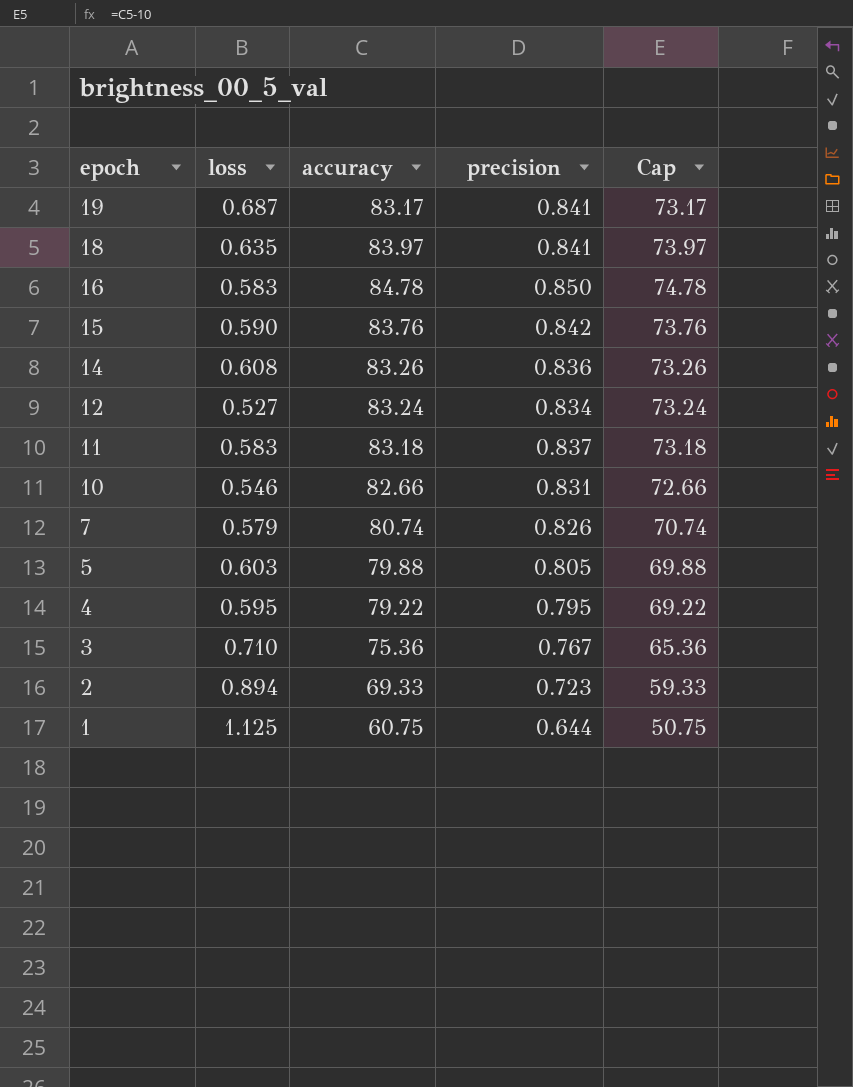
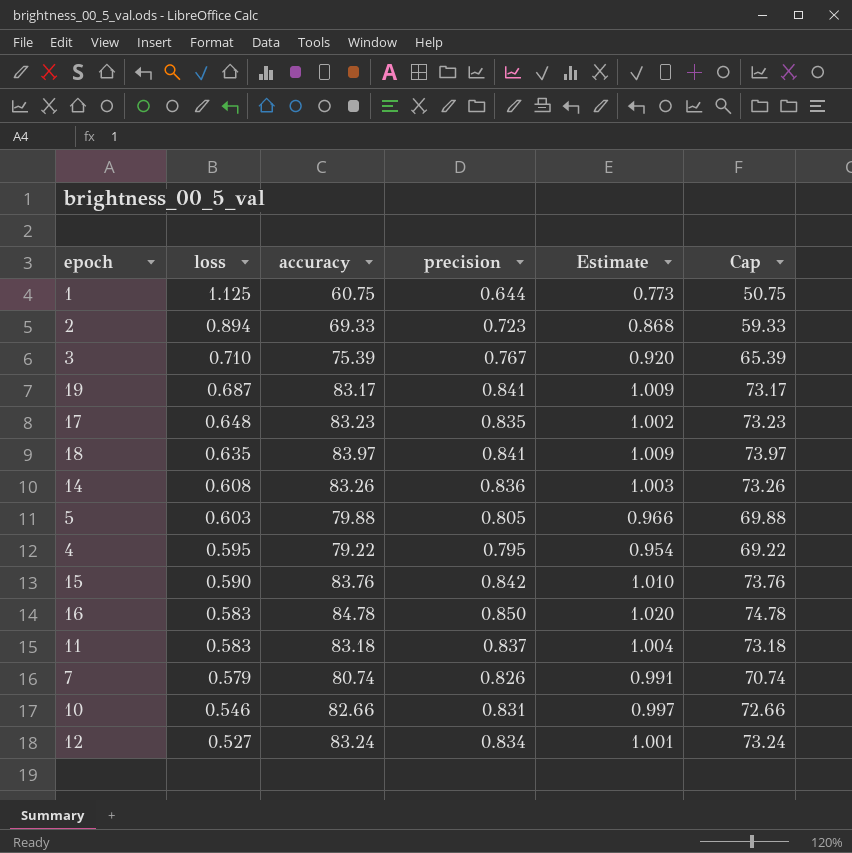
row order: epoch descending -> loss descending
column Estimate | formula: none -> [precision] * 1.2
3 | accuracy: 75.36 -> 75.39
3 | Cap: 65.36 -> 65.39
row 17: none -> 0.648 | 83.23 | 0.835 | 1.002 | 73.23

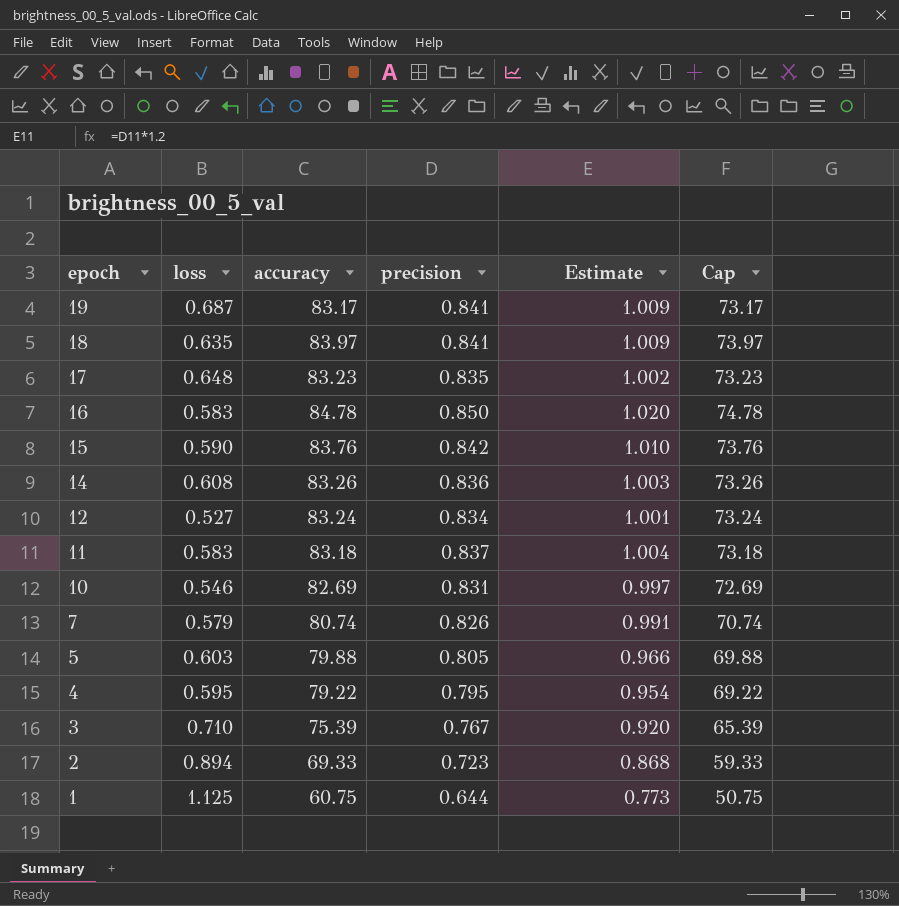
row order: loss descending -> epoch descending
10 | accuracy: 82.66 -> 82.69
10 | Cap: 72.66 -> 72.69

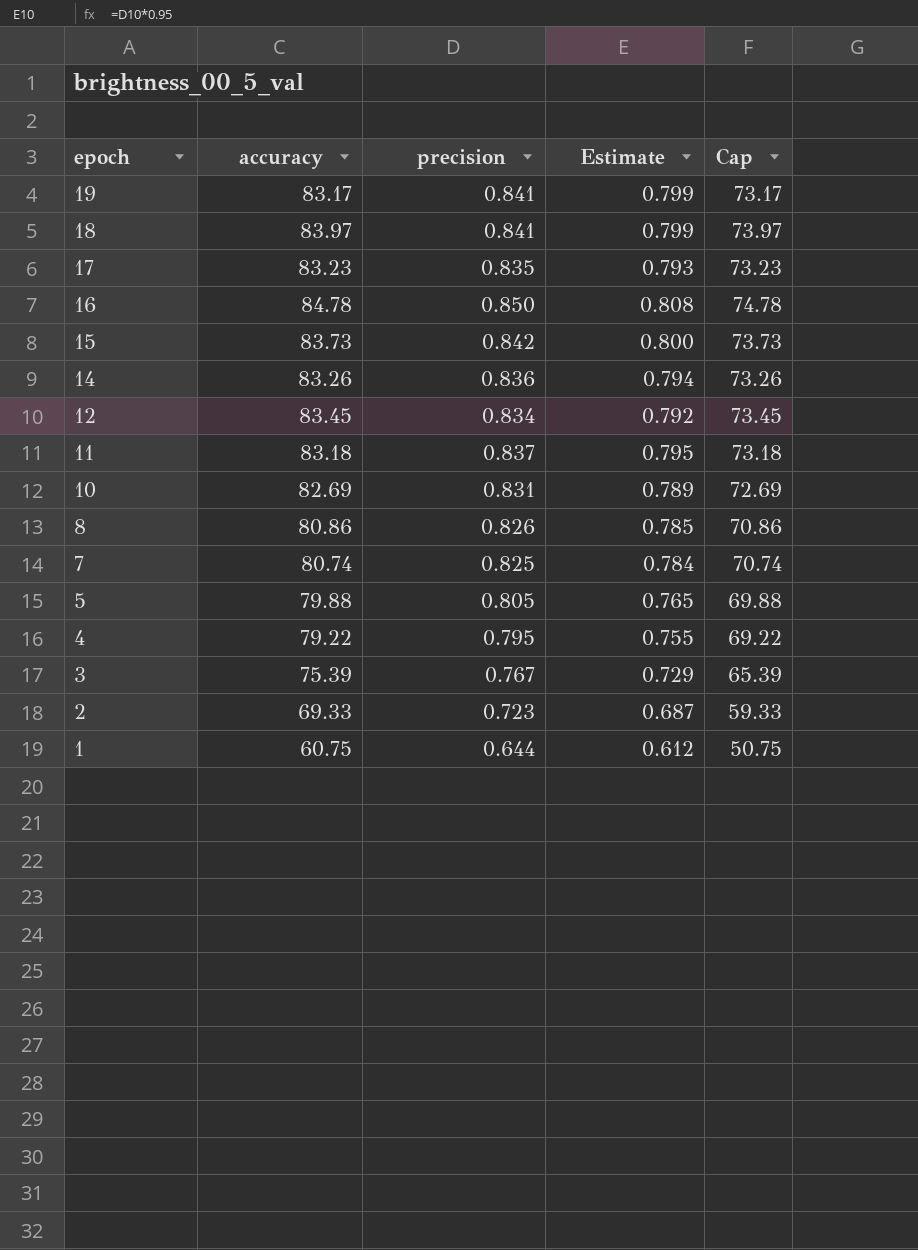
column loss | position: 2 -> none
column Estimate | formula: [precision] * 1.2 -> [precision] * 0.95
15 | accuracy: 83.76 -> 83.73
15 | Cap: 73.76 -> 73.73
12 | accuracy: 83.24 -> 83.45
12 | Cap: 73.24 -> 73.45
row 8: none -> 80.86 | 0.826 | 0.785 | 70.86
7 | precision: 0.826 -> 0.825

